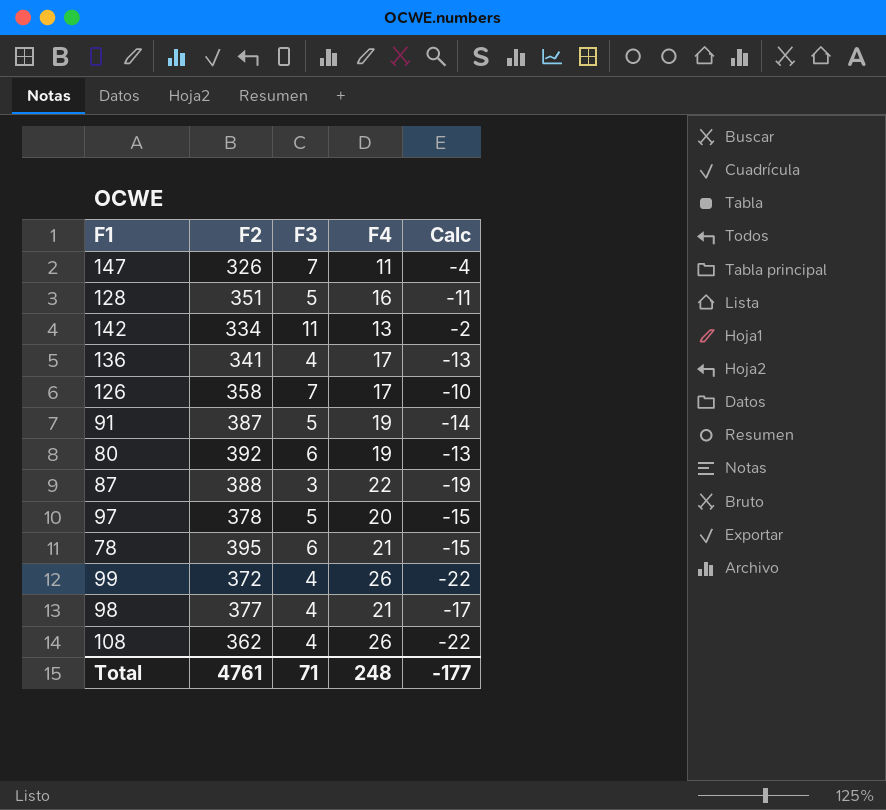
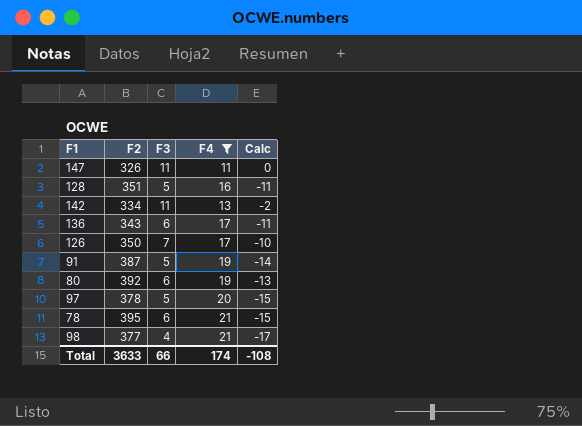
filter: none -> F4 <= 21
147 | F3: 7 -> 11
147 | Calc: -4 -> 0
136 | F2: 341 -> 343
136 | F3: 4 -> 6
136 | Calc: -13 -> -11
126 | F2: 358 -> 350
Total | F2: 4761 -> 3633
Total | F3: 71 -> 66
Total | F4: 248 -> 174
Total | Calc: -177 -> -108

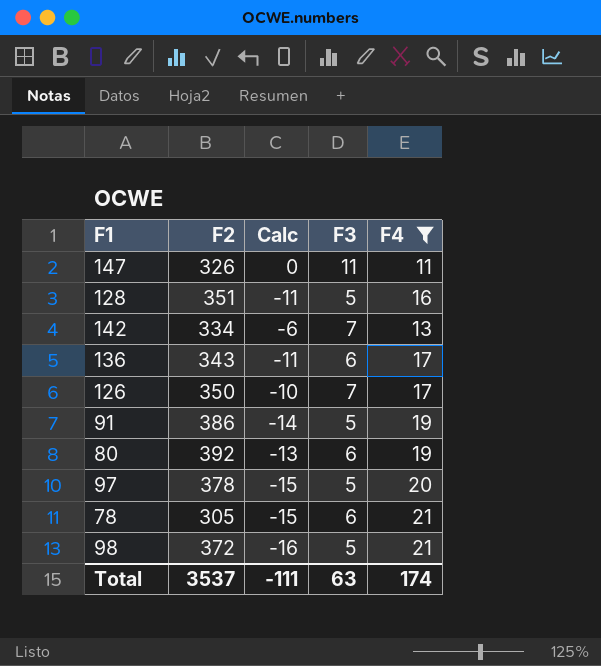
column Calc | position: 5 -> 3
142 | Calc: -2 -> -6
142 | F3: 11 -> 7
91 | F2: 387 -> 386
78 | F2: 395 -> 305
98 | F2: 377 -> 372
98 | Calc: -17 -> -16
98 | F3: 4 -> 5
Total | F2: 3633 -> 3537
Total | Calc: -108 -> -111
Total | F3: 66 -> 63

